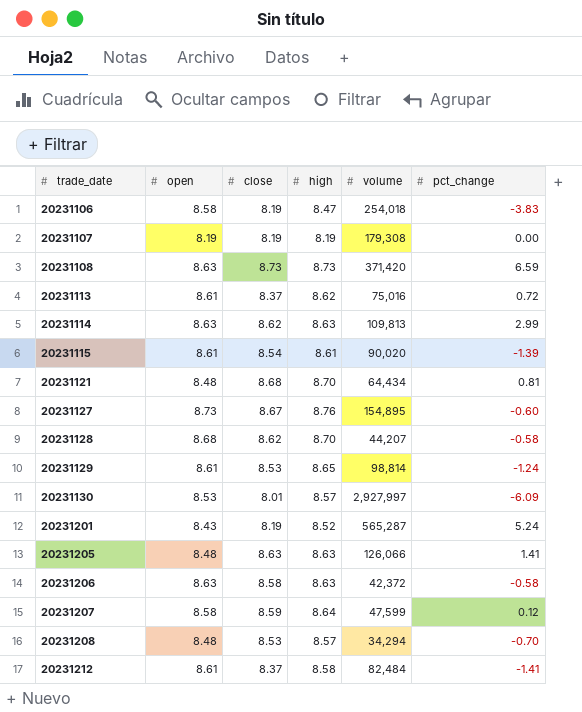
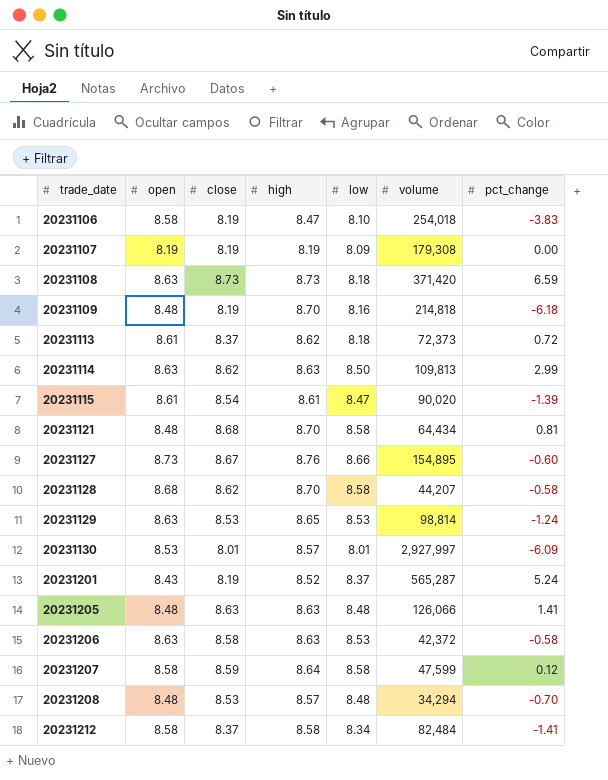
column low | position: none -> 5
row 20231109: none -> 8.48 | 8.19 | 8.70 | 8.16 | 214,818 | -6.18
20231113 | volume: 75,016 -> 72,373
20231129 | open: 8.61 -> 8.63
20231212 | open: 8.61 -> 8.58

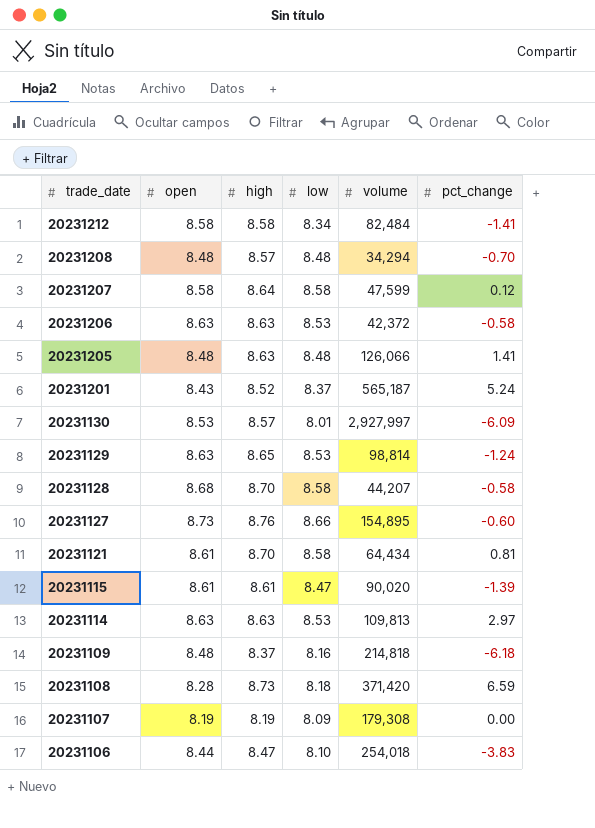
row order: trade_date ascending -> trade_date descending
column close | position: 3 -> none
row 20231113: 8.61 | 8.37 | 8.62 | 8.18 | 72,373 | 0.72 -> none
20231201 | volume: 565,287 -> 565,187
20231121 | open: 8.48 -> 8.61
20231114 | low: 8.50 -> 8.53
20231114 | pct_change: 2.99 -> 2.97
20231109 | high: 8.70 -> 8.37
20231108 | open: 8.63 -> 8.28
20231106 | open: 8.58 -> 8.44

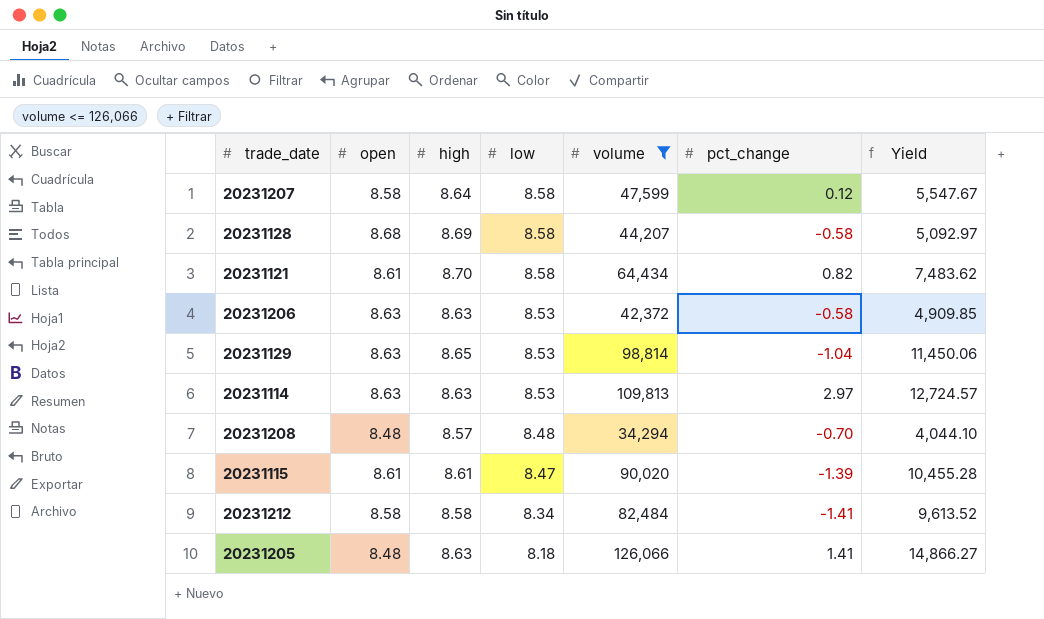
filter: none -> volume <= 126,066
row order: trade_date descending -> low descending
column Yield | formula: none -> [volume] / [open]
20231128 | high: 8.70 -> 8.69
20231121 | pct_change: 0.81 -> 0.82
20231129 | pct_change: -1.24 -> -1.04
20231205 | low: 8.48 -> 8.18

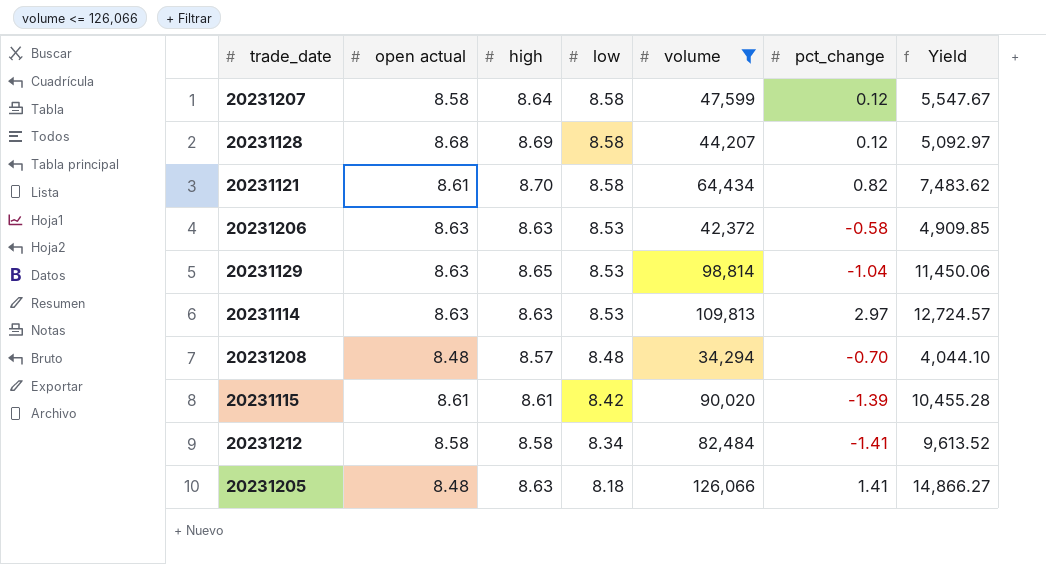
column name: open -> open actual
20231128 | pct_change: -0.58 -> 0.12
20231115 | low: 8.47 -> 8.42

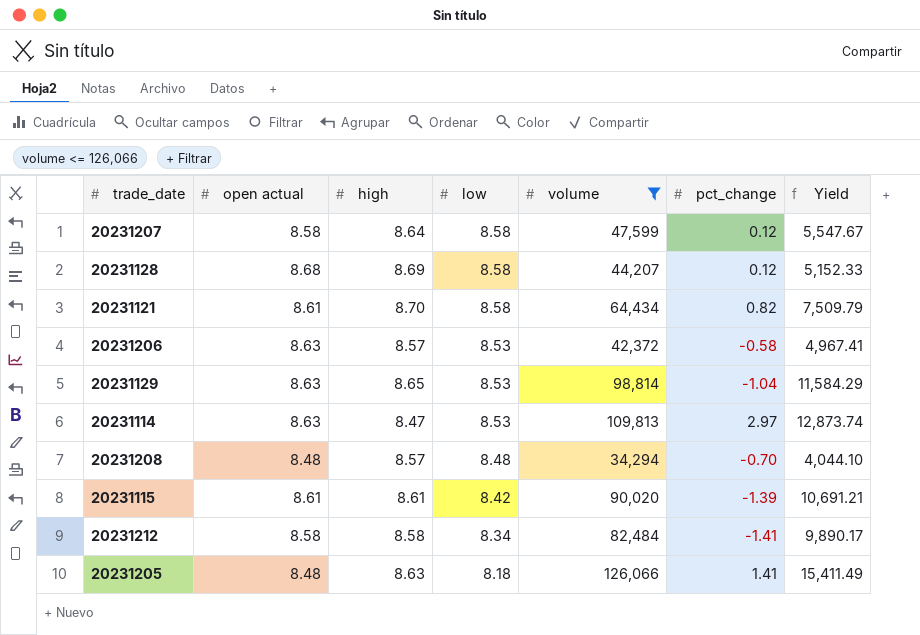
column Yield | formula: [volume] / [open actual] -> [volume] / [low]
20231206 | high: 8.63 -> 8.57
20231114 | high: 8.63 -> 8.47

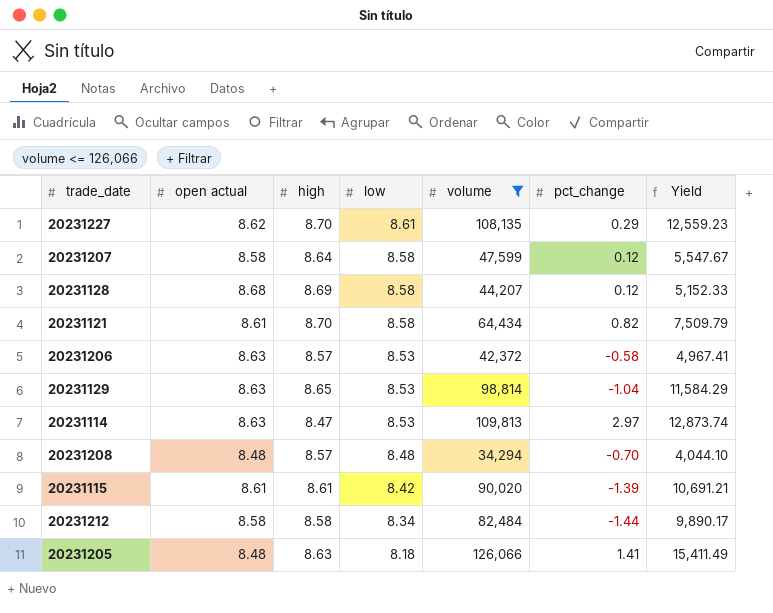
row 20231227: none -> 8.62 | 8.70 | 8.61 | 108,135 | 0.29 | 12,559.23
20231212 | pct_change: -1.41 -> -1.44

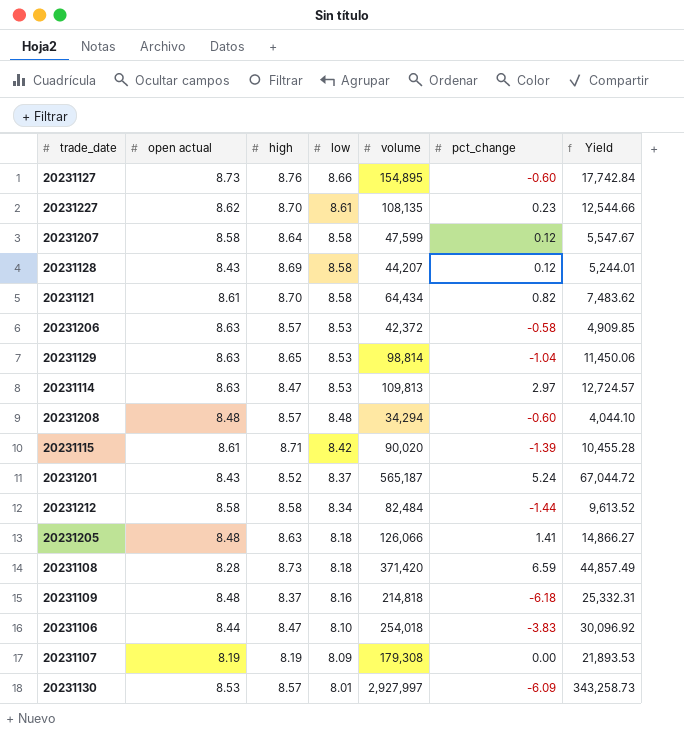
filter: volume <= 126,066 -> none
column Yield | formula: [volume] / [low] -> [volume] / [open actual]
20231227 | pct_change: 0.29 -> 0.23
20231128 | open actual: 8.68 -> 8.43
20231208 | pct_change: -0.70 -> -0.60
20231115 | high: 8.61 -> 8.71

